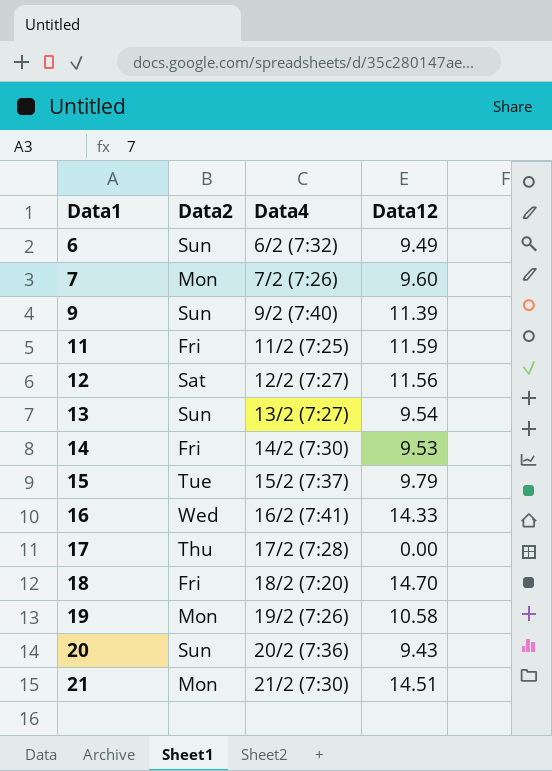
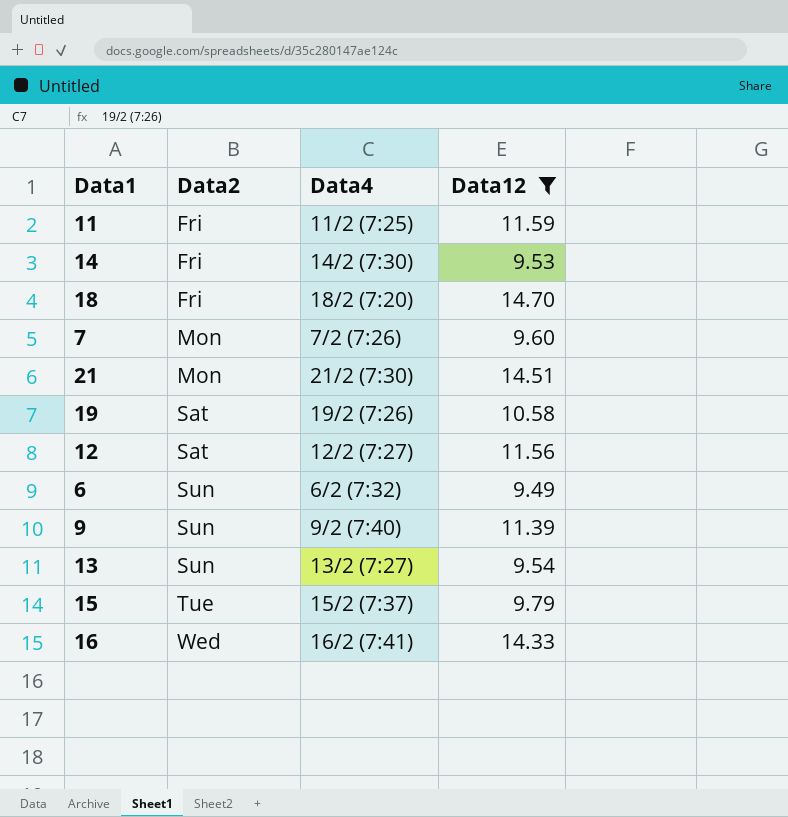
filter: none -> Data12 >= 9.49
row order: Data1 ascending -> Data2 ascending
19 | Data2: Mon -> Sat

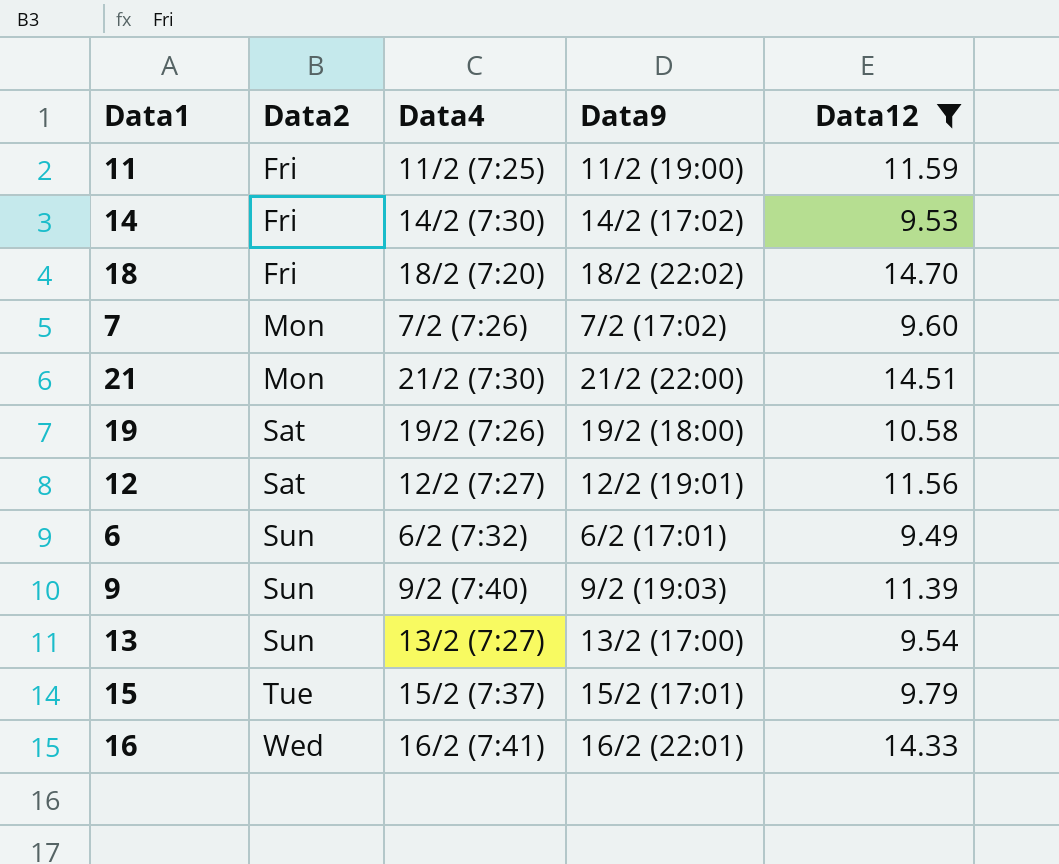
column Data9 | position: none -> 4

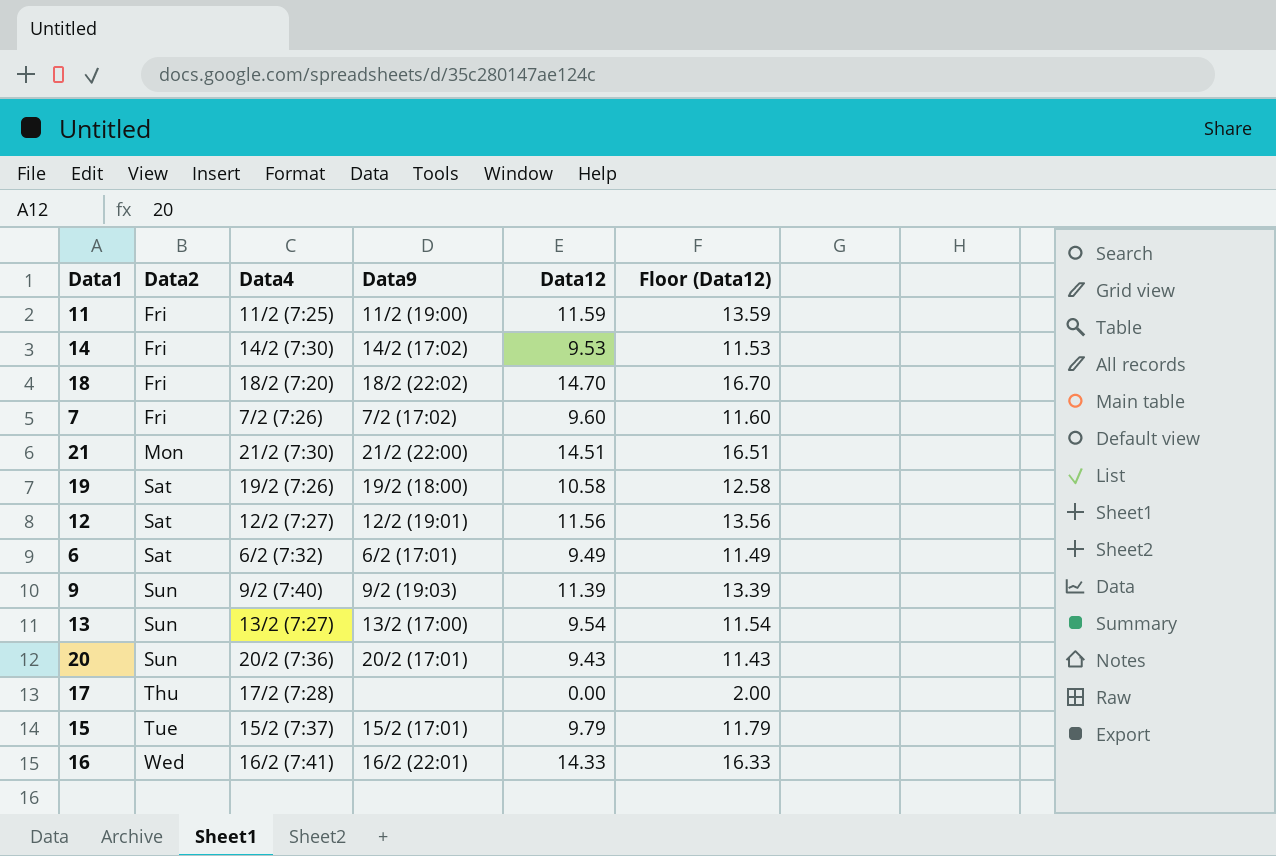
filter: Data12 >= 9.49 -> none
column Floor (Data12) | formula: none -> [Data12] + 2
7 | Data2: Mon -> Fri
6 | Data2: Sun -> Sat

